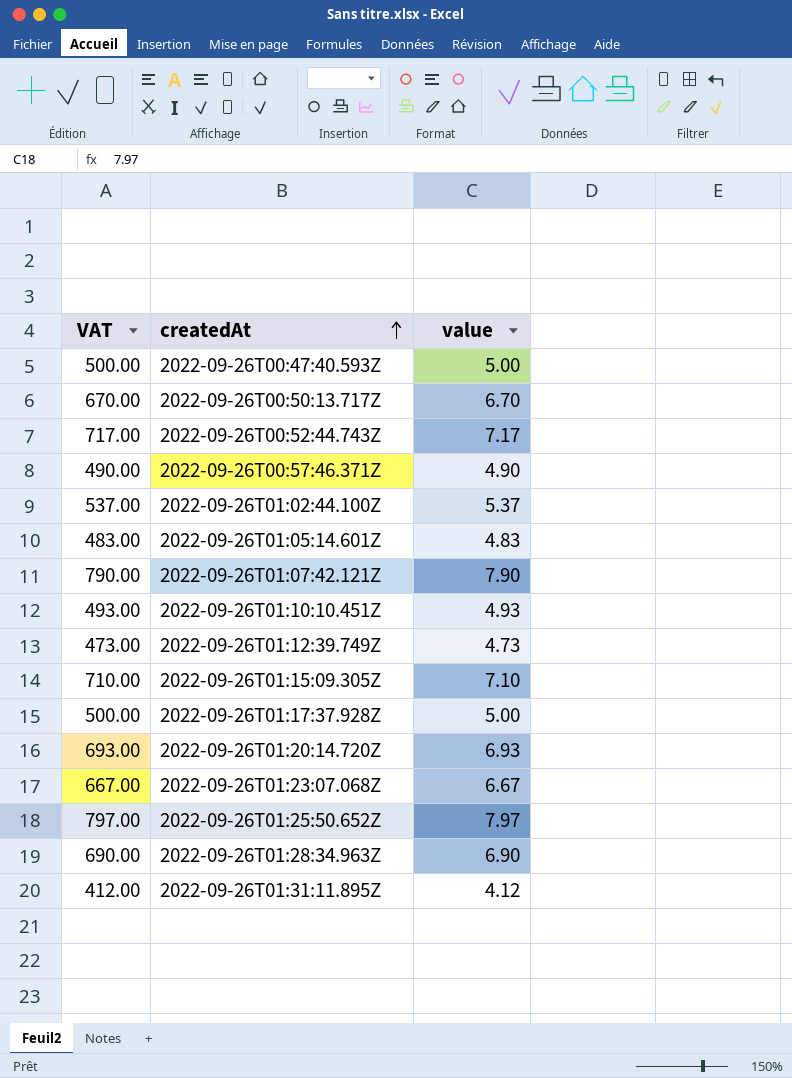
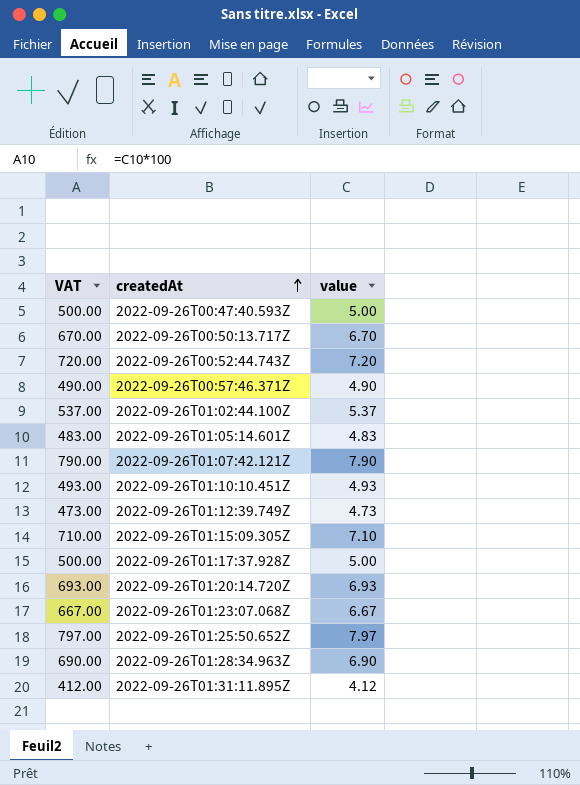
2022-09-26T00:52:44.743Z | VAT: 717.00 -> 720.00
2022-09-26T00:52:44.743Z | value: 7.17 -> 7.20

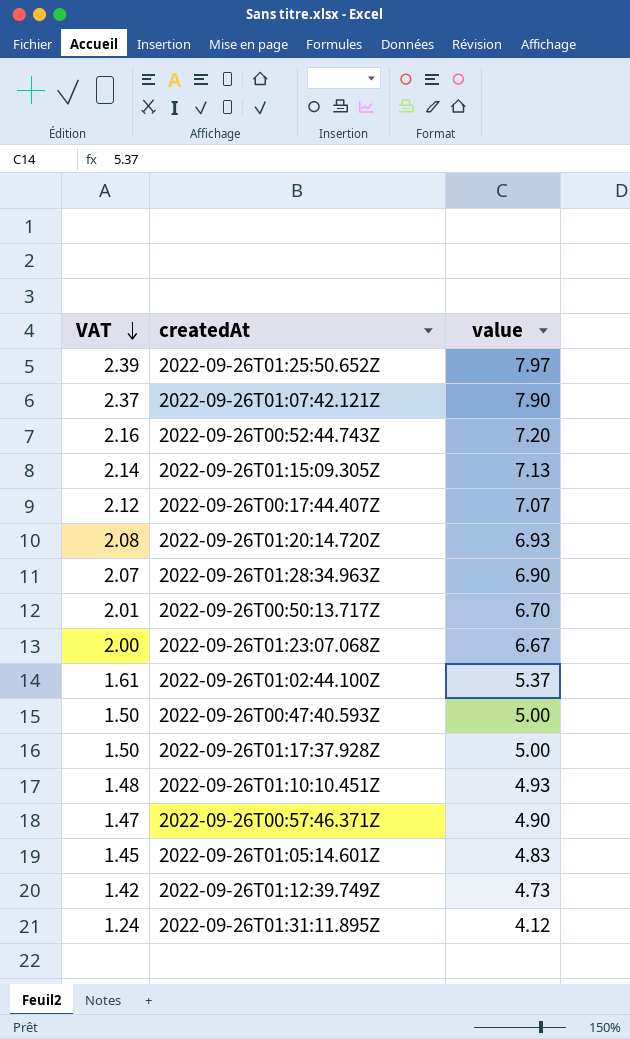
row order: createdAt ascending -> VAT descending
column VAT | formula: [value] * 100 -> [value] * 0.3
2022-09-26T01:15:09.305Z | value: 7.10 -> 7.13
row 2022-09-26T00:17:44.407Z: none -> 2.12 | 7.07

